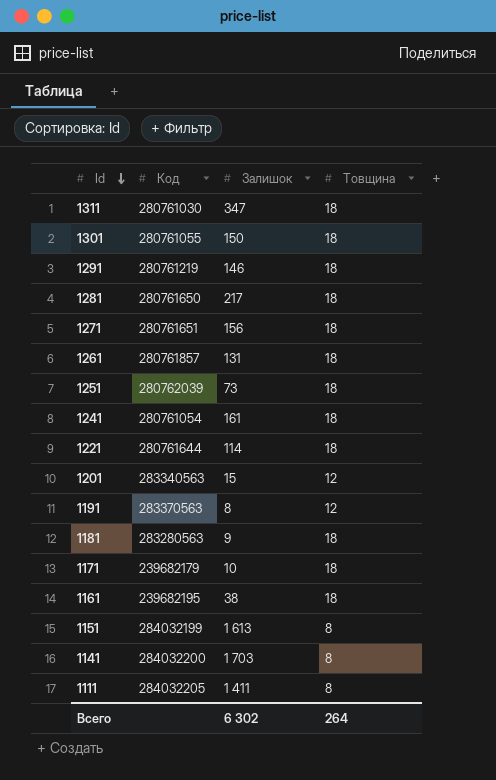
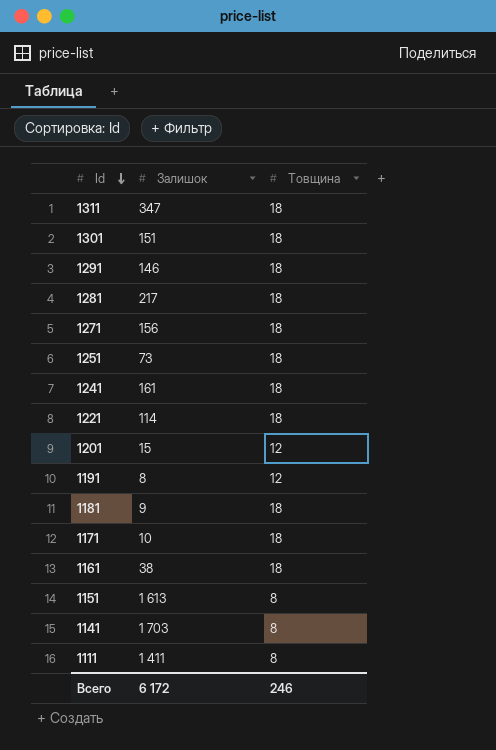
column Код | position: 2 -> none
row 1261: 280761857 | 131 | 18 -> none
1301 | Залишок: 150 -> 151
Всего | Залишок: 6 302 -> 6 172
Всего | Товщина: 264 -> 246

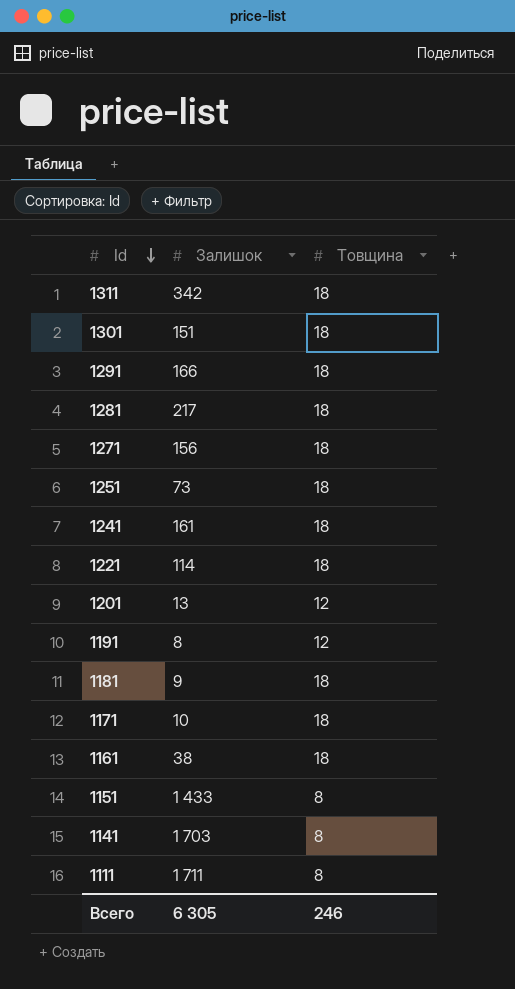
1311 | Залишок: 347 -> 342
1291 | Залишок: 146 -> 166
1201 | Залишок: 15 -> 13
1151 | Залишок: 1 613 -> 1 433
1111 | Залишок: 1 411 -> 1 711
Всего | Залишок: 6 172 -> 6 305

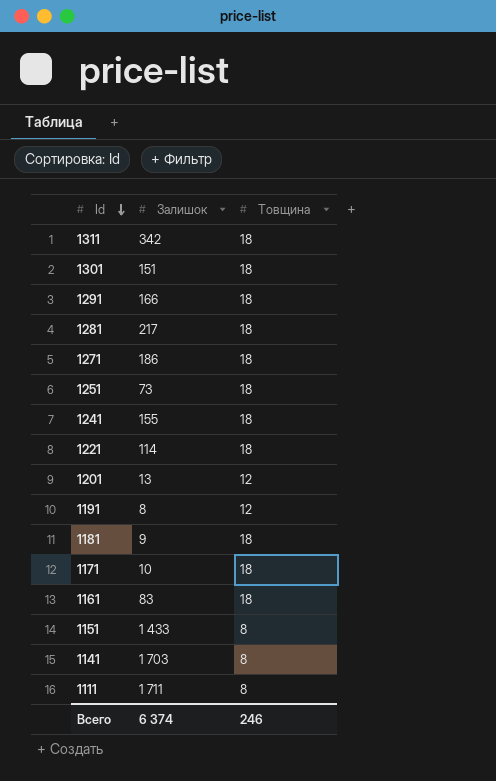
1271 | Залишок: 156 -> 186
1241 | Залишок: 161 -> 155
1161 | Залишок: 38 -> 83
Всего | Залишок: 6 305 -> 6 374

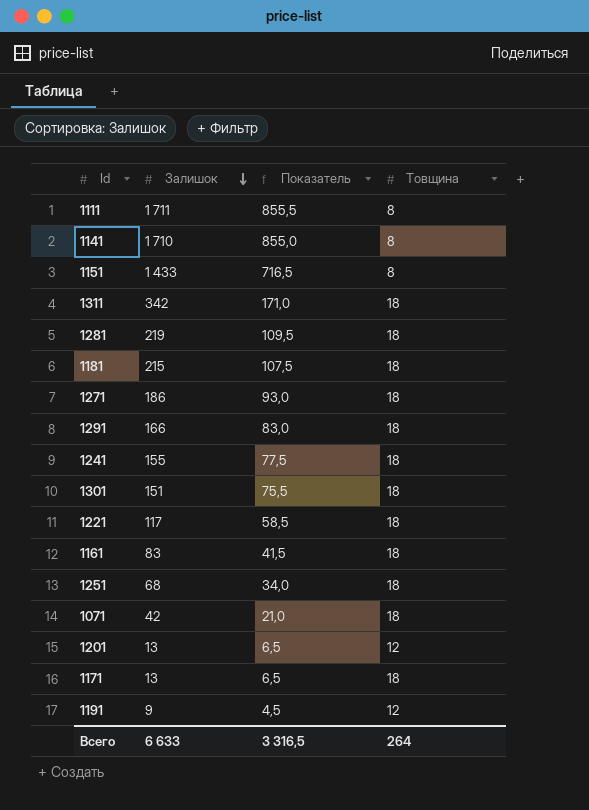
row order: Id descending -> Залишок descending
column Показатель | formula: none -> [Залишок] * 0,5
1141 | Залишок: 1 703 -> 1 710
1281 | Залишок: 217 -> 219
1181 | Залишок: 9 -> 215
1221 | Залишок: 114 -> 117
1251 | Залишок: 73 -> 68
row 1071: none -> 42 | 21,0 | 18
1171 | Залишок: 10 -> 13
1191 | Залишок: 8 -> 9
Всего | Залишок: 6 374 -> 6 633
Всего | Товщина: 246 -> 264

